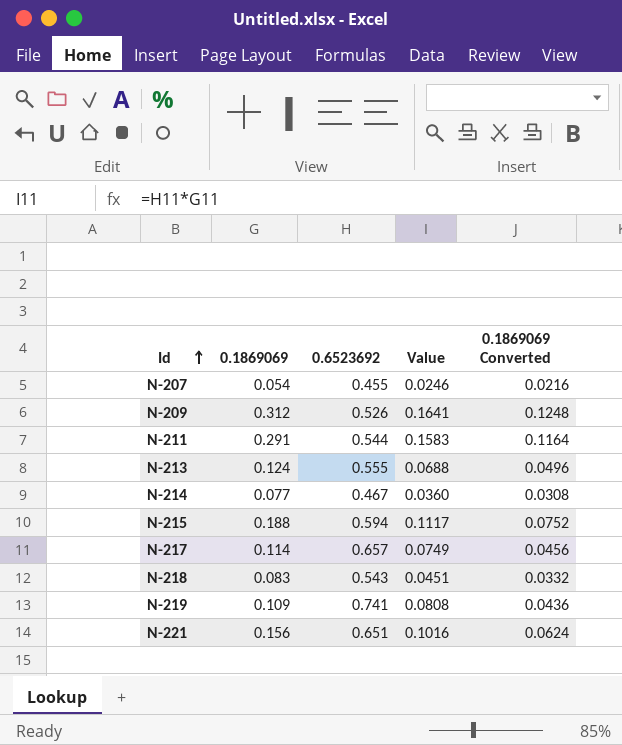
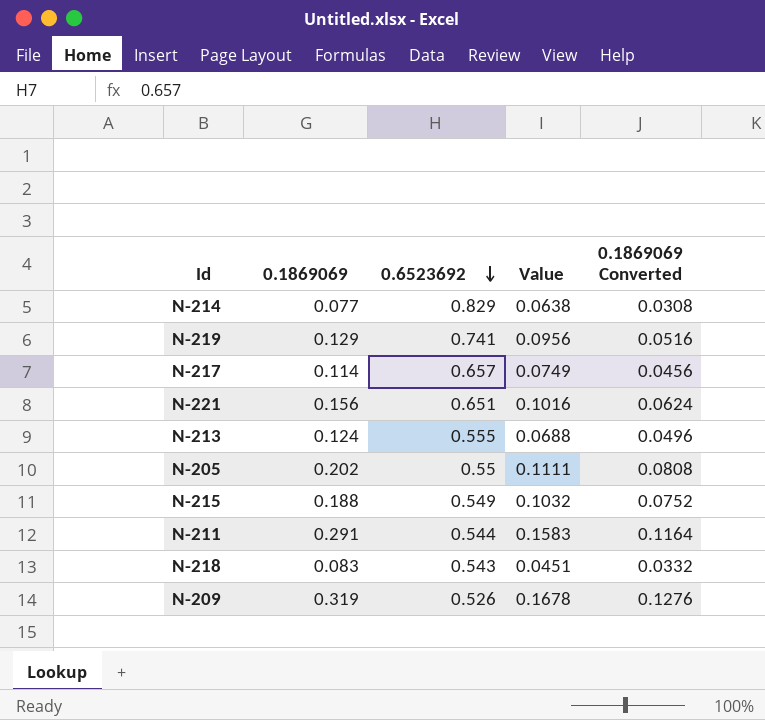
row order: Id ascending -> 0.6523692 descending
row N-207: 0.054 | 0.455 | 0.0246 | 0.0216 -> none
N-214 | 0.6523692: 0.467 -> 0.829
N-214 | Value: 0.0360 -> 0.0638
N-219 | 0.1869069: 0.109 -> 0.129
N-219 | Value: 0.0808 -> 0.0956
N-219 | 0.1869069 Converted: 0.0436 -> 0.0516
row N-205: none -> 0.202 | 0.55 | 0.1111 | 0.0808
N-215 | 0.6523692: 0.594 -> 0.549
N-215 | Value: 0.1117 -> 0.1032
N-209 | 0.1869069: 0.312 -> 0.319
N-209 | Value: 0.1641 -> 0.1678
N-209 | 0.1869069 Converted: 0.1248 -> 0.1276

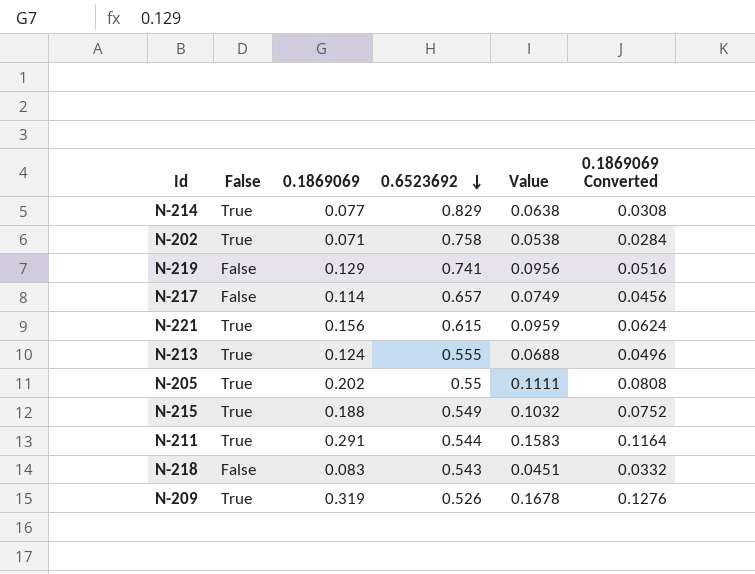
column False | position: none -> 2
row N-202: none -> True | 0.071 | 0.758 | 0.0538 | 0.0284
N-221 | 0.6523692: 0.651 -> 0.615
N-221 | Value: 0.1016 -> 0.0959

